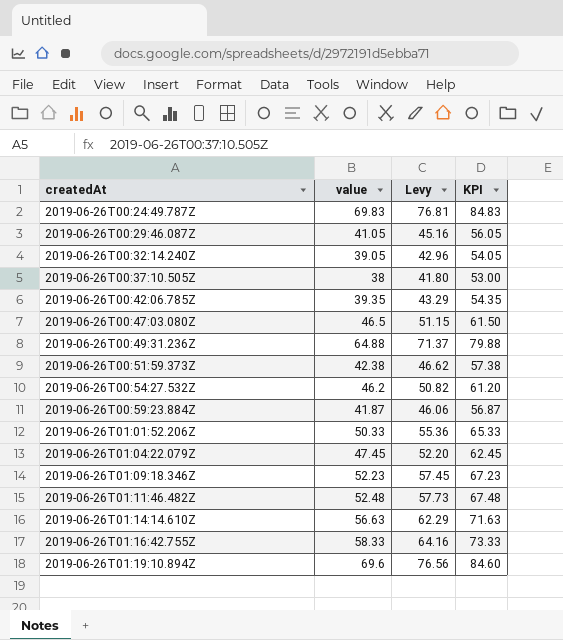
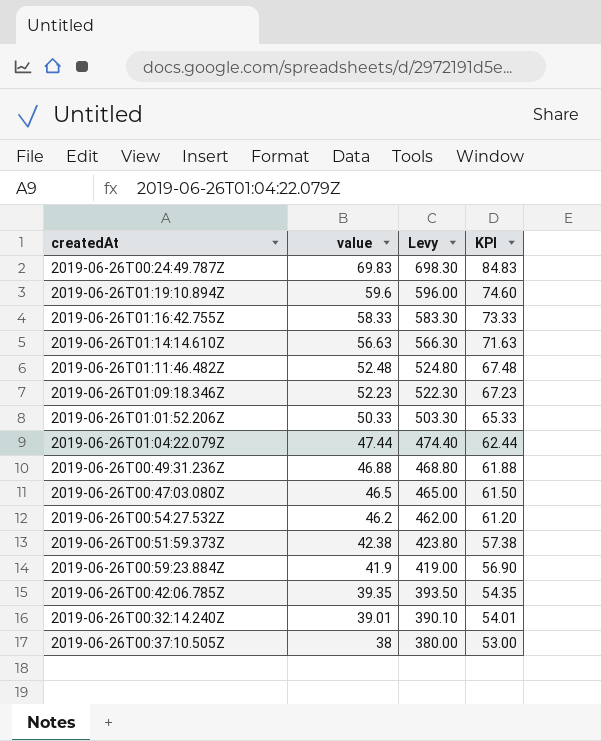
row order: createdAt ascending -> value descending
column Levy | formula: [value] * 1.1 -> [value] * 10
row 2019-06-26T00:29:46.087Z: 41.05 | 45.16 | 56.05 -> none
2019-06-26T01:19:10.894Z | value: 69.6 -> 59.6
2019-06-26T01:19:10.894Z | KPI: 84.60 -> 74.60
2019-06-26T01:04:22.079Z | value: 47.45 -> 47.44
2019-06-26T01:04:22.079Z | KPI: 62.45 -> 62.44
2019-06-26T00:49:31.236Z | value: 64.88 -> 46.88
2019-06-26T00:49:31.236Z | KPI: 79.88 -> 61.88
2019-06-26T00:59:23.884Z | value: 41.87 -> 41.9
2019-06-26T00:59:23.884Z | KPI: 56.87 -> 56.90
2019-06-26T00:32:14.240Z | value: 39.05 -> 39.01
2019-06-26T00:32:14.240Z | KPI: 54.05 -> 54.01

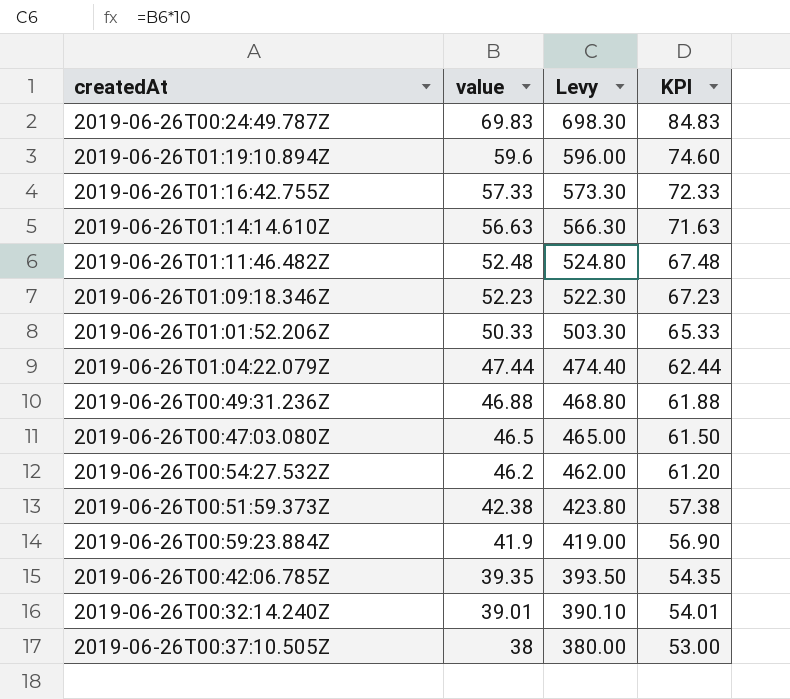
2019-06-26T01:16:42.755Z | value: 58.33 -> 57.33
2019-06-26T01:16:42.755Z | Levy: 583.30 -> 573.30
2019-06-26T01:16:42.755Z | KPI: 73.33 -> 72.33

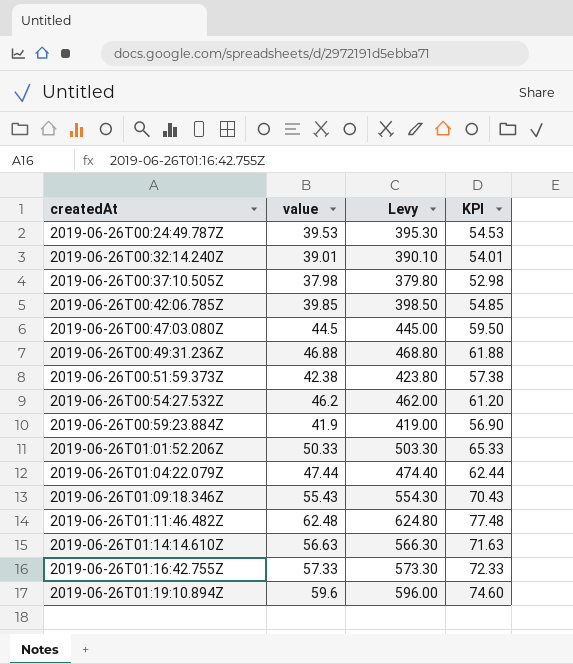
row order: value descending -> createdAt ascending
2019-06-26T00:24:49.787Z | value: 69.83 -> 39.53
2019-06-26T00:24:49.787Z | Levy: 698.30 -> 395.30
2019-06-26T00:24:49.787Z | KPI: 84.83 -> 54.53
2019-06-26T00:37:10.505Z | value: 38 -> 37.98
2019-06-26T00:37:10.505Z | Levy: 380.00 -> 379.80
2019-06-26T00:37:10.505Z | KPI: 53.00 -> 52.98
2019-06-26T00:42:06.785Z | value: 39.35 -> 39.85
2019-06-26T00:42:06.785Z | Levy: 393.50 -> 398.50
2019-06-26T00:42:06.785Z | KPI: 54.35 -> 54.85
2019-06-26T00:47:03.080Z | value: 46.5 -> 44.5
2019-06-26T00:47:03.080Z | Levy: 465.00 -> 445.00
2019-06-26T00:47:03.080Z | KPI: 61.50 -> 59.50
2019-06-26T01:09:18.346Z | value: 52.23 -> 55.43
2019-06-26T01:09:18.346Z | Levy: 522.30 -> 554.30
2019-06-26T01:09:18.346Z | KPI: 67.23 -> 70.43
2019-06-26T01:11:46.482Z | value: 52.48 -> 62.48
2019-06-26T01:11:46.482Z | Levy: 524.80 -> 624.80
2019-06-26T01:11:46.482Z | KPI: 67.48 -> 77.48

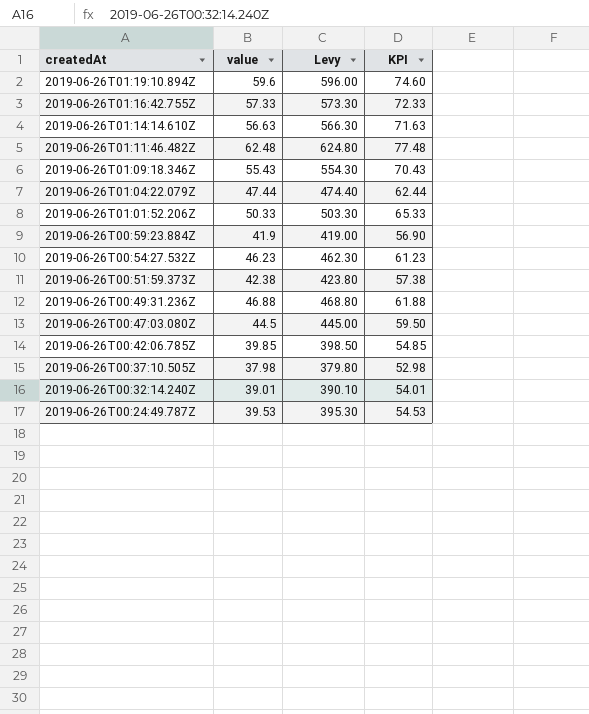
row order: createdAt ascending -> createdAt descending
2019-06-26T00:54:27.532Z | value: 46.2 -> 46.23
2019-06-26T00:54:27.532Z | Levy: 462.00 -> 462.30
2019-06-26T00:54:27.532Z | KPI: 61.20 -> 61.23

